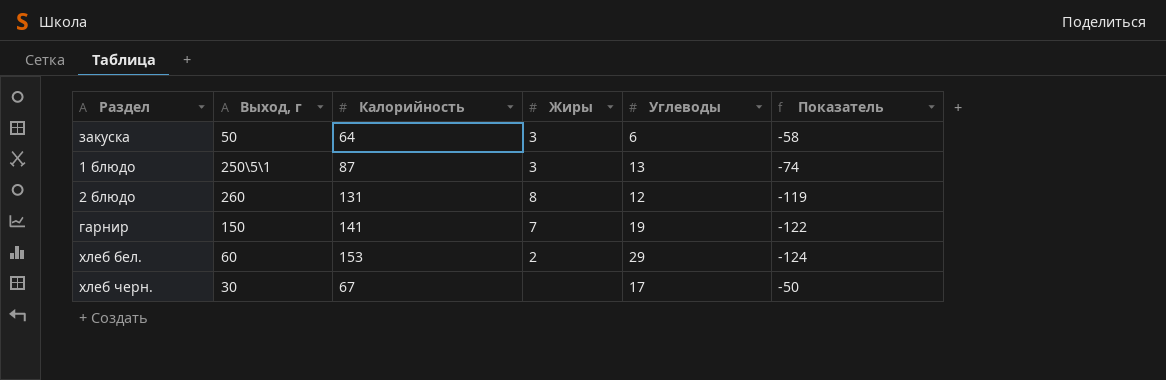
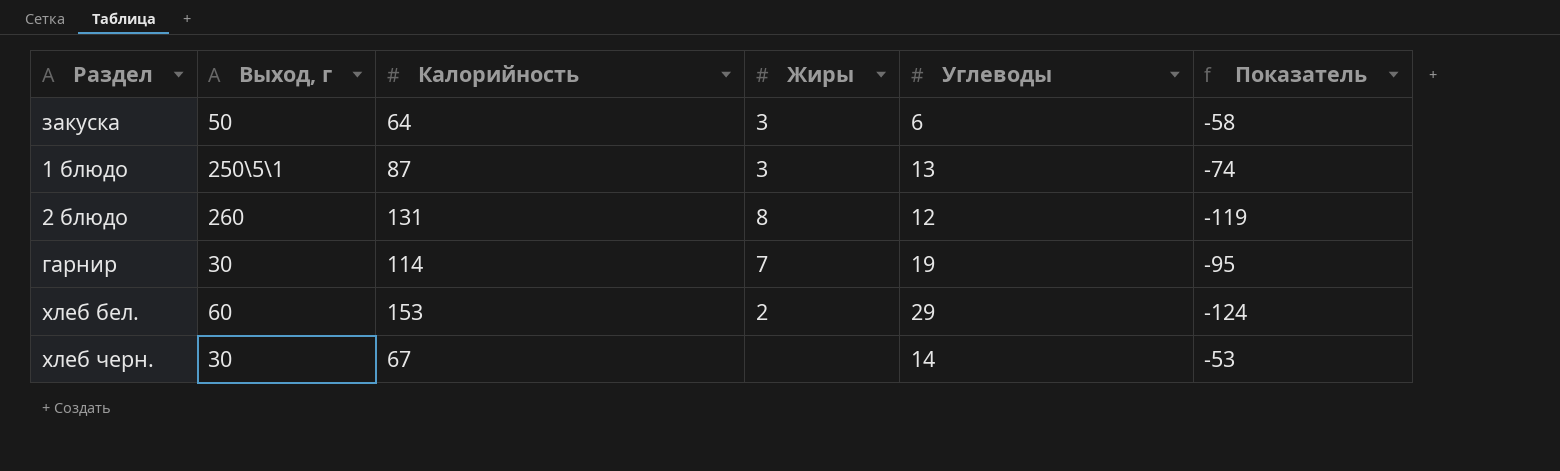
гарнир | Выход, г: 150 -> 30
гарнир | Калорийность: 141 -> 114
гарнир | Показатель: -122 -> -95
хлеб черн. | Углеводы: 17 -> 14
хлеб черн. | Показатель: -50 -> -53

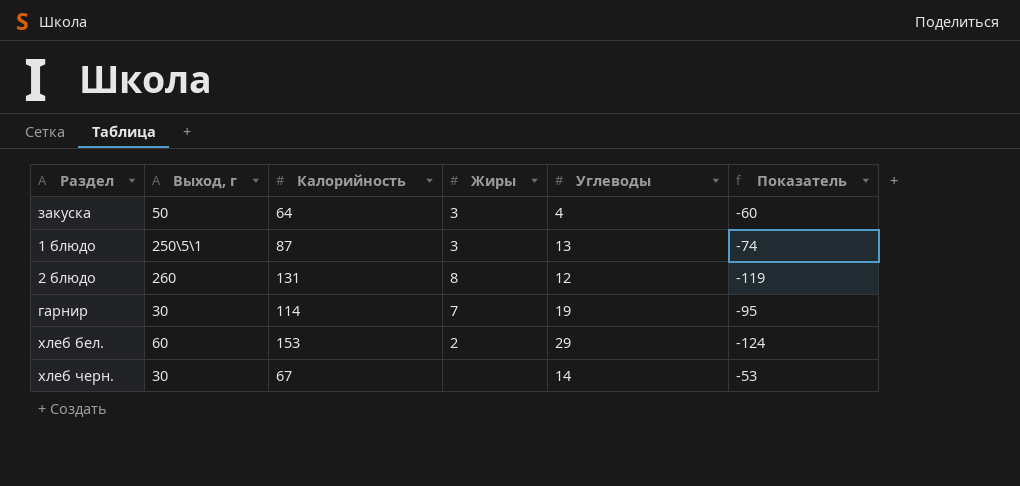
закуска | Углеводы: 6 -> 4
закуска | Показатель: -58 -> -60

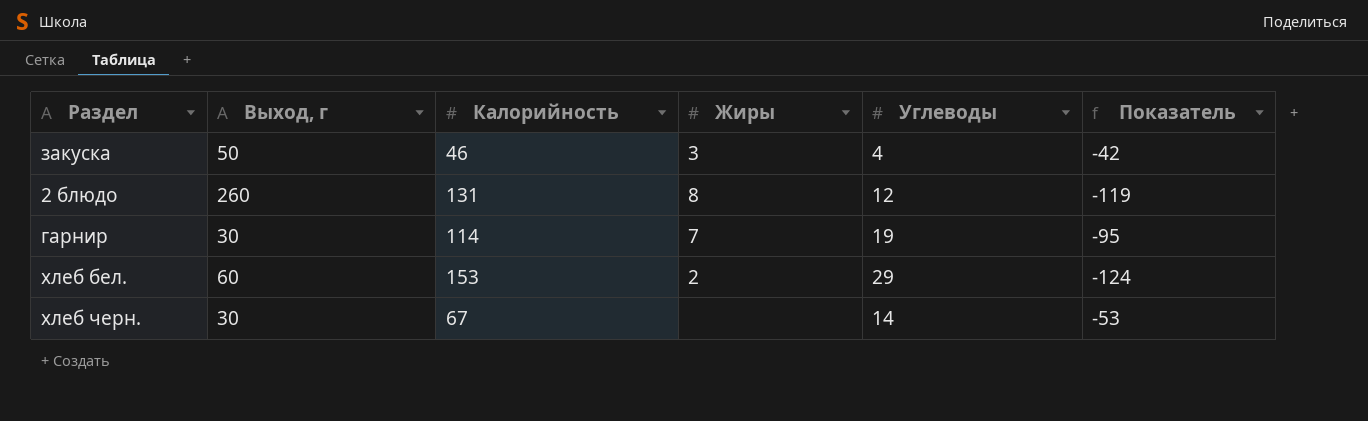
row 1 блюдо: 250\5\1 | 87 | 3 | 13 | -74 -> none
закуска | Калорийность: 64 -> 46
закуска | Показатель: -60 -> -42

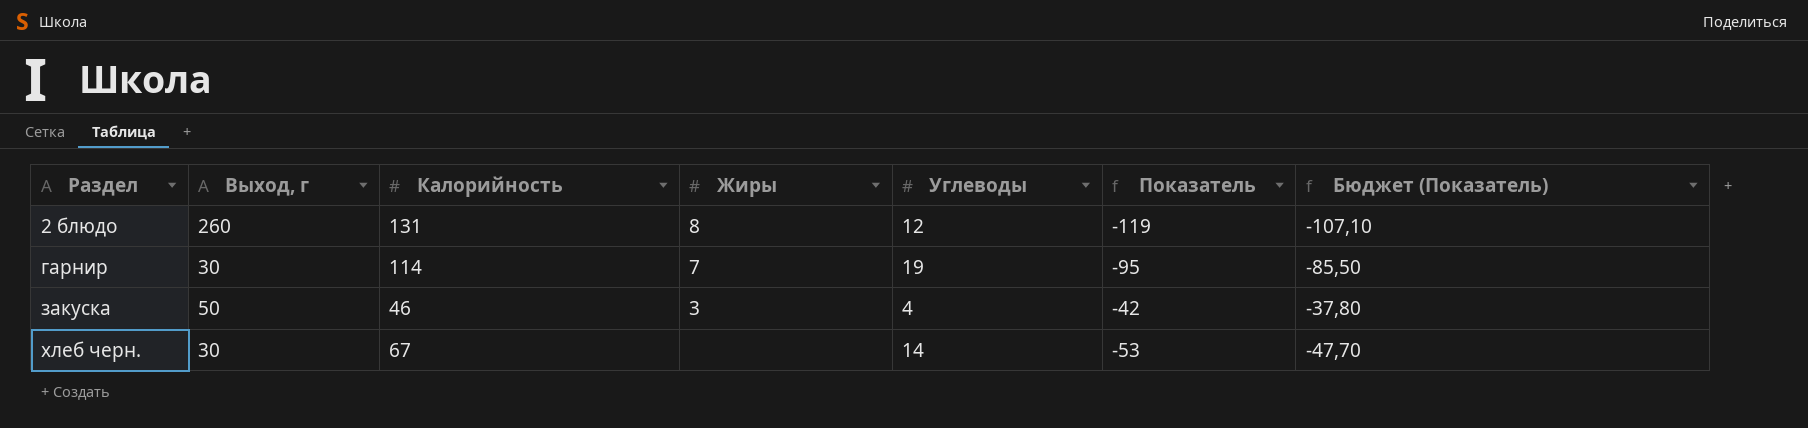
row order: none -> Раздел ascending
column Бюджет (Показатель) | formula: none -> [Показатель] * 0,9
row хлеб бел.: 60 | 153 | 2 | 29 | -124 -> none

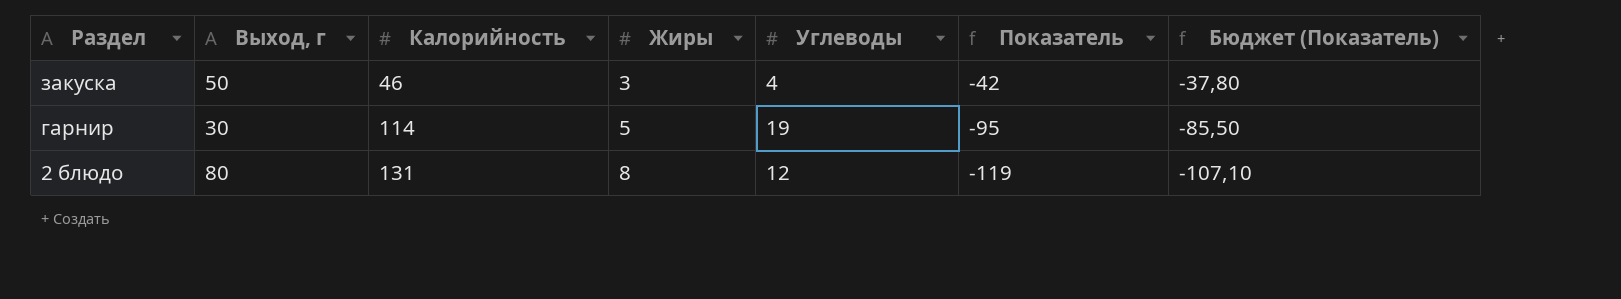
row order: Раздел ascending -> Раздел descending
row хлеб черн.: 30 | 67 | none | 14 | -53 | -47,70 -> none
гарнир | Жиры: 7 -> 5
2 блюдо | Выход, г: 260 -> 80

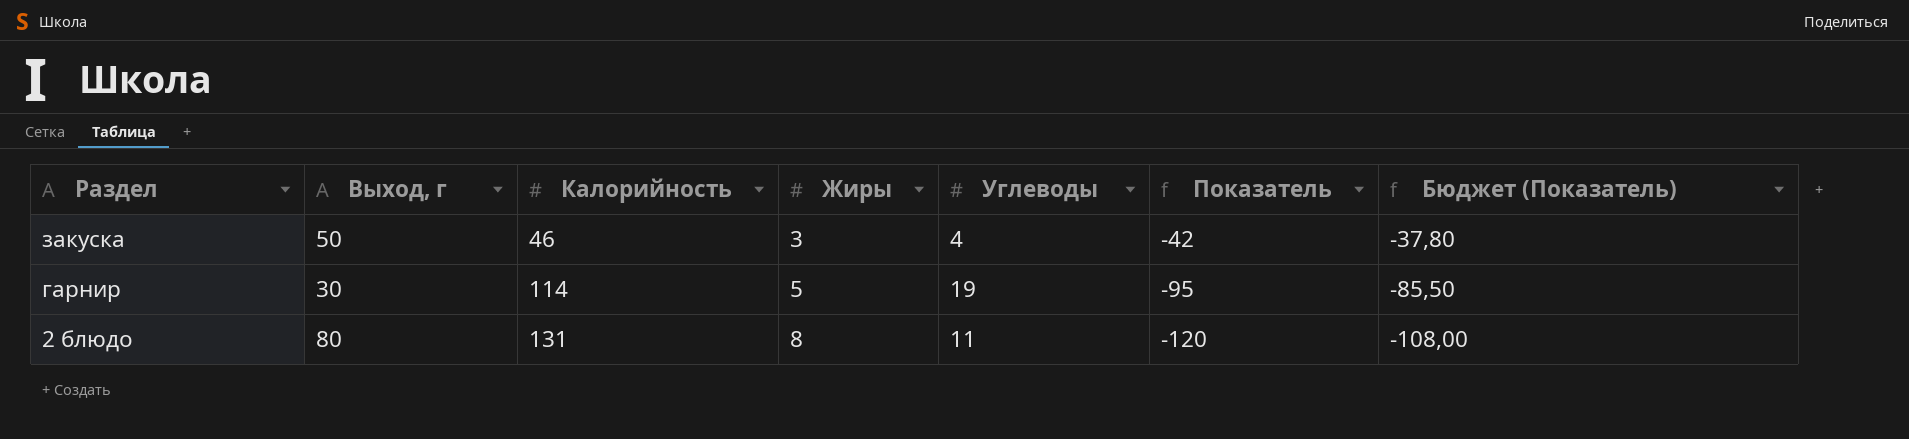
2 блюдо | Углеводы: 12 -> 11
2 блюдо | Показатель: -119 -> -120
2 блюдо | Бюджет (Показатель): -107,10 -> -108,00

